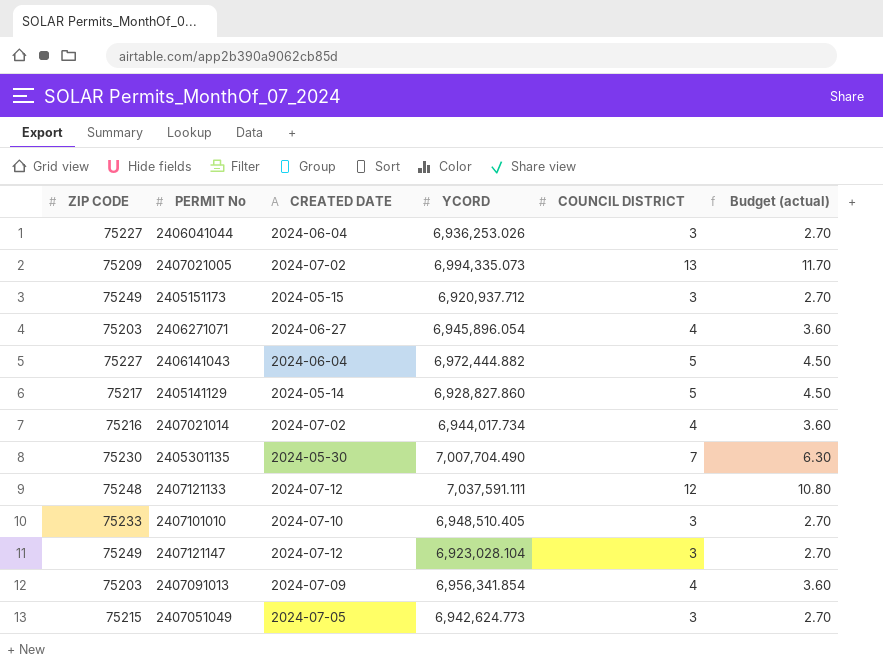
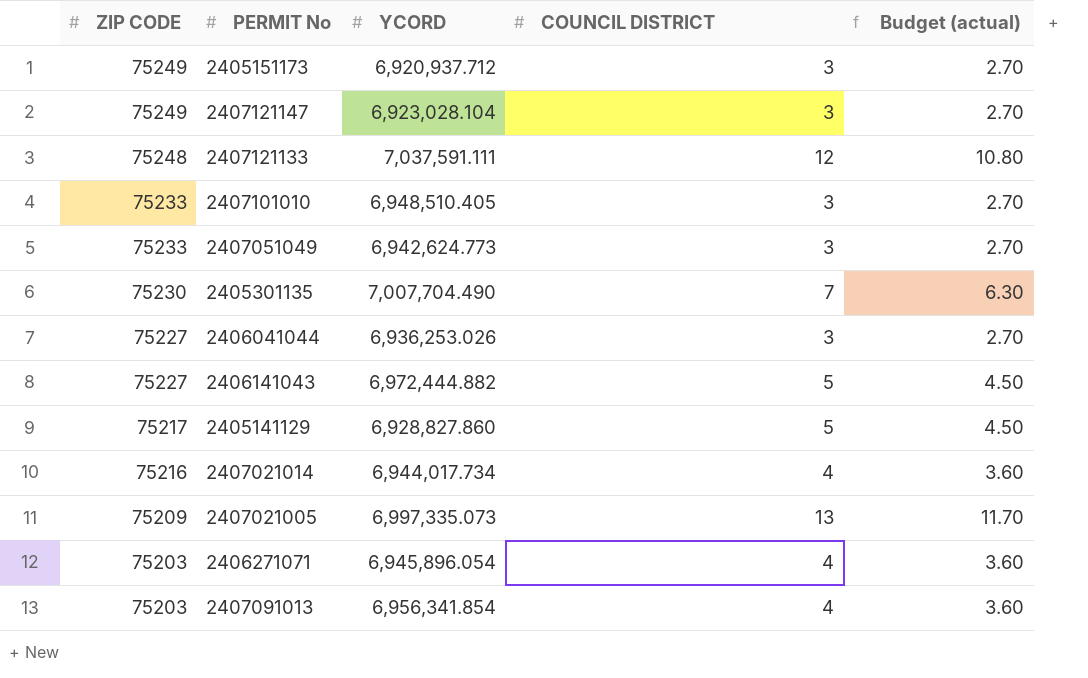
row order: none -> ZIP CODE descending
column CREATED DATE | position: 3 -> none
2407051049 | ZIP CODE: 75215 -> 75233
2407021005 | YCORD: 6,994,335.073 -> 6,997,335.073

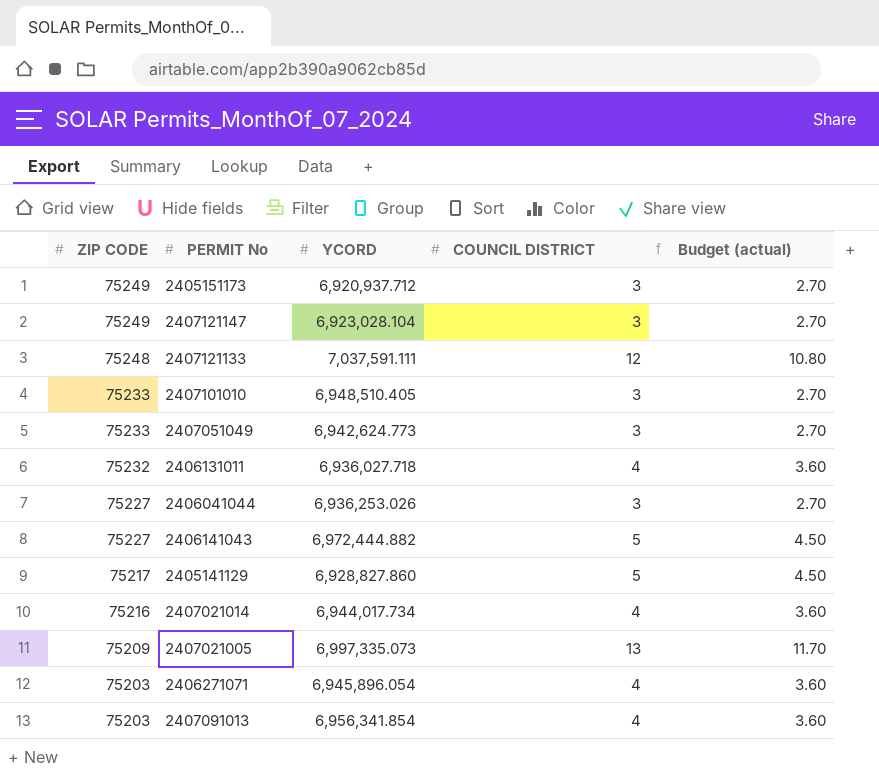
row 2405301135: 75230 | 7,007,704.490 | 7 | 6.30 -> none
row 2406131011: none -> 75232 | 6,936,027.718 | 4 | 3.60

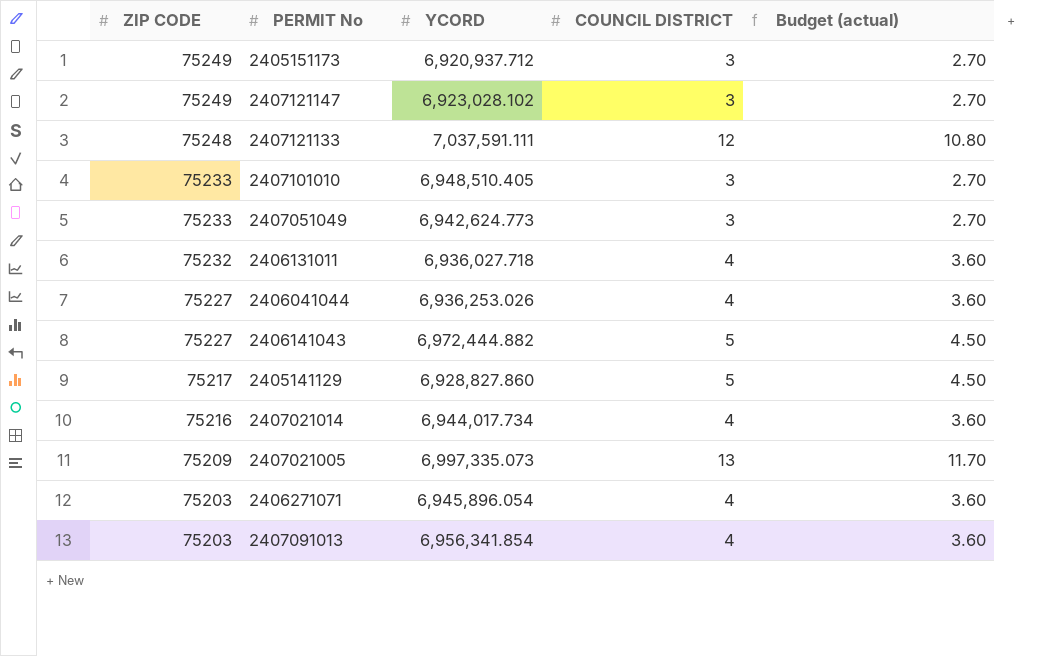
2407121147 | YCORD: 6,923,028.104 -> 6,923,028.102
2406041044 | COUNCIL DISTRICT: 3 -> 4
2406041044 | Budget (actual): 2.70 -> 3.60

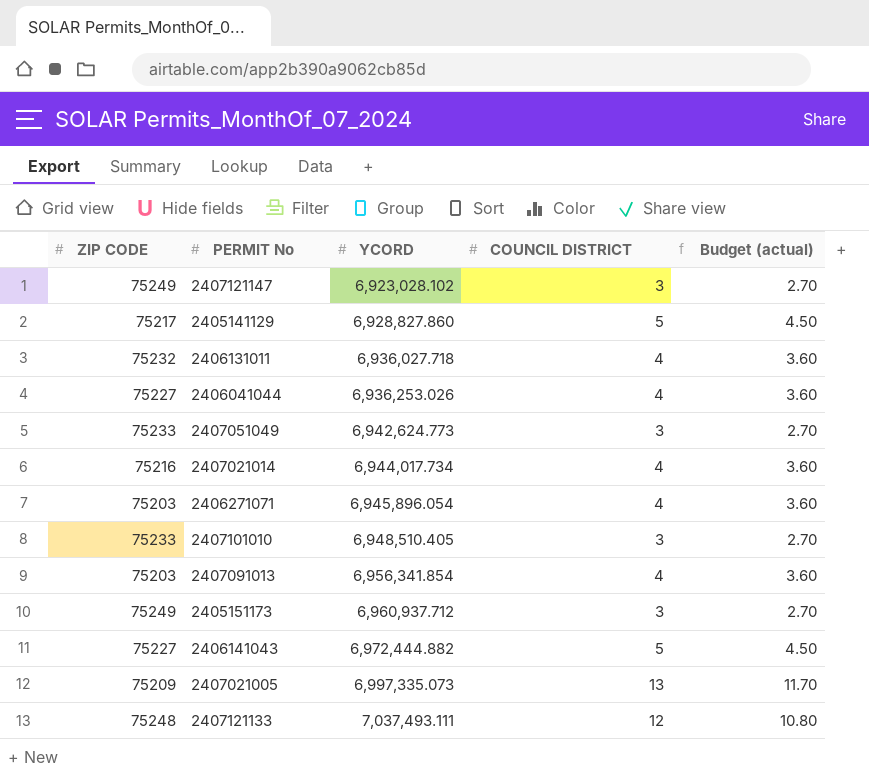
row order: ZIP CODE descending -> YCORD ascending
2405151173 | YCORD: 6,920,937.712 -> 6,960,937.712
2407121133 | YCORD: 7,037,591.111 -> 7,037,493.111

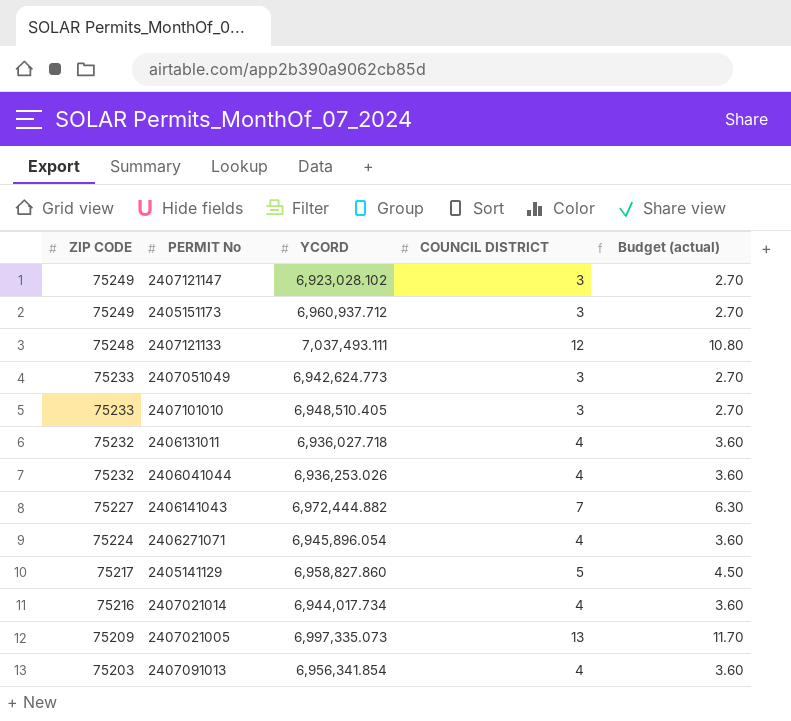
row order: YCORD ascending -> ZIP CODE descending
2406041044 | ZIP CODE: 75227 -> 75232
2406141043 | COUNCIL DISTRICT: 5 -> 7
2406141043 | Budget (actual): 4.50 -> 6.30
2406271071 | ZIP CODE: 75203 -> 75224
2405141129 | YCORD: 6,928,827.860 -> 6,958,827.860

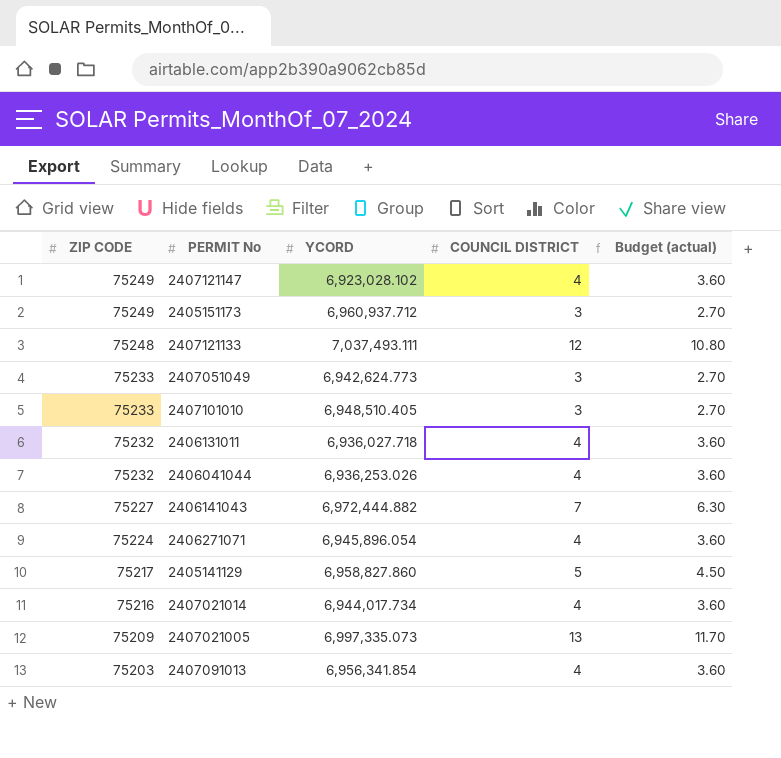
2407121147 | COUNCIL DISTRICT: 3 -> 4
2407121147 | Budget (actual): 2.70 -> 3.60

